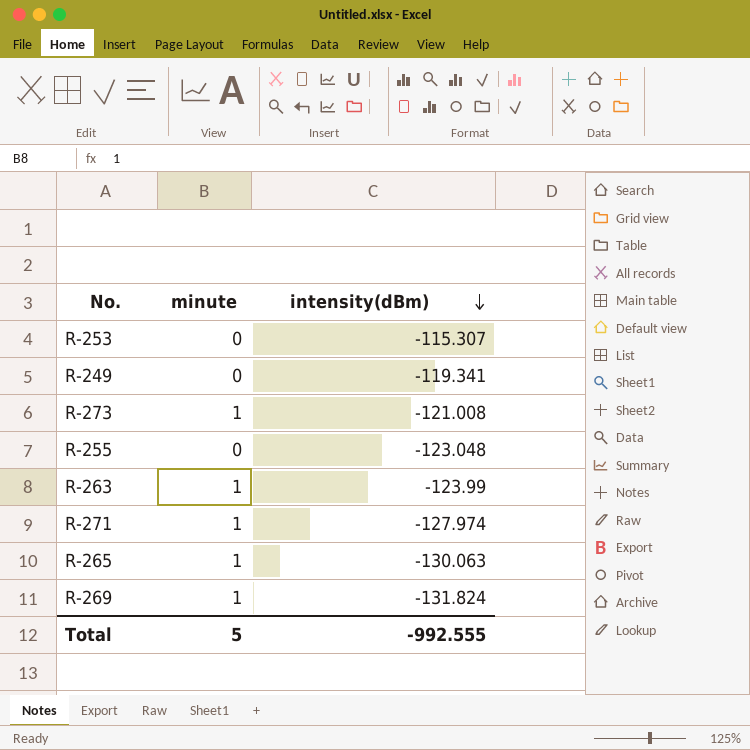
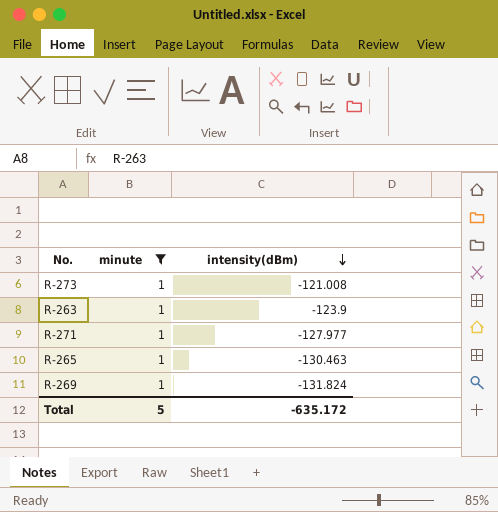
filter: none -> minute = 1
R-263 | intensity(dBm): -123.99 -> -123.9
R-271 | intensity(dBm): -127.974 -> -127.977
R-265 | intensity(dBm): -130.063 -> -130.463
Total | intensity(dBm): -992.555 -> -635.172

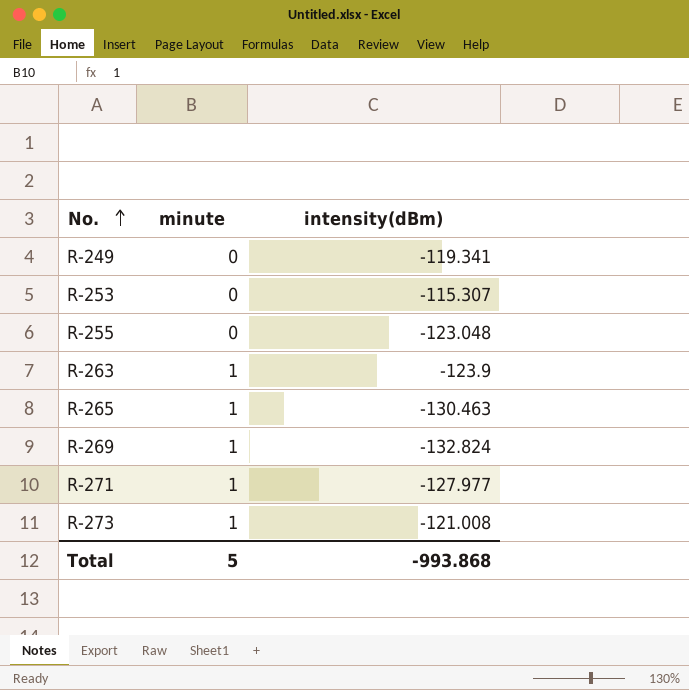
filter: minute = 1 -> none
row order: intensity(dBm) descending -> No. ascending
R-269 | intensity(dBm): -131.824 -> -132.824
Total | intensity(dBm): -635.172 -> -993.868

